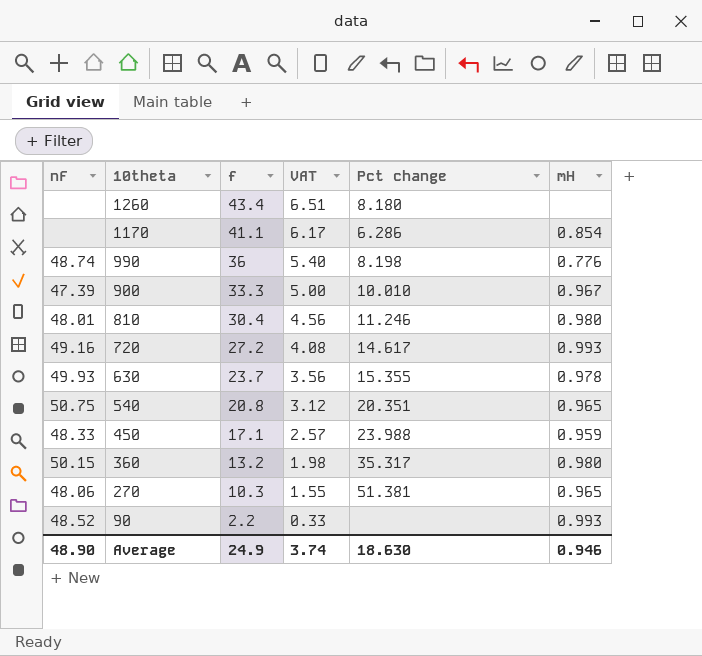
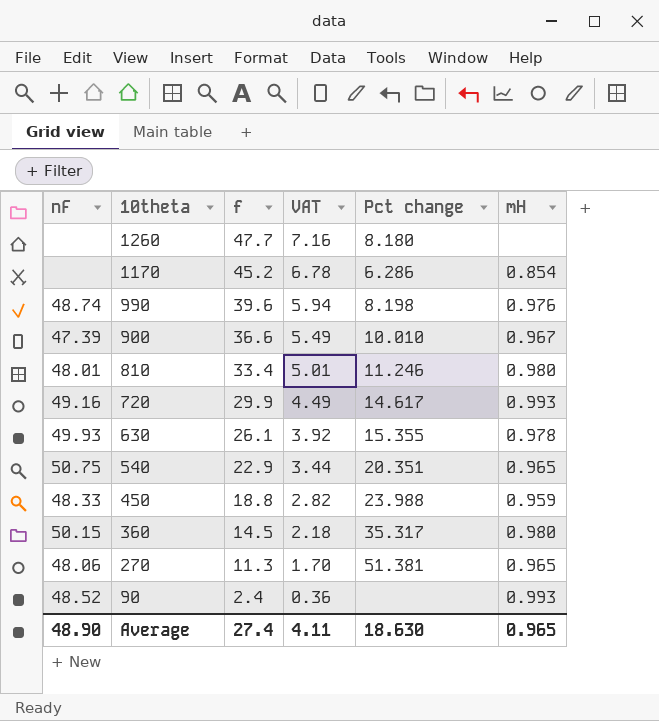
1260 | f: 43.4 -> 47.7
1260 | VAT: 6.51 -> 7.16
1170 | f: 41.1 -> 45.2
1170 | VAT: 6.17 -> 6.78
990 | f: 36 -> 39.6
990 | VAT: 5.40 -> 5.94
990 | mH: 0.776 -> 0.976
900 | f: 33.3 -> 36.6
900 | VAT: 5.00 -> 5.49
810 | f: 30.4 -> 33.4
810 | VAT: 4.56 -> 5.01
720 | f: 27.2 -> 29.9
720 | VAT: 4.08 -> 4.49
630 | f: 23.7 -> 26.1
630 | VAT: 3.56 -> 3.92
540 | f: 20.8 -> 22.9
540 | VAT: 3.12 -> 3.44
450 | f: 17.1 -> 18.8
450 | VAT: 2.57 -> 2.82
360 | f: 13.2 -> 14.5
360 | VAT: 1.98 -> 2.18
270 | f: 10.3 -> 11.3
270 | VAT: 1.55 -> 1.70
90 | f: 2.2 -> 2.4
90 | VAT: 0.33 -> 0.36
Average | f: 24.9 -> 27.4
Average | VAT: 3.74 -> 4.11
Average | mH: 0.946 -> 0.965

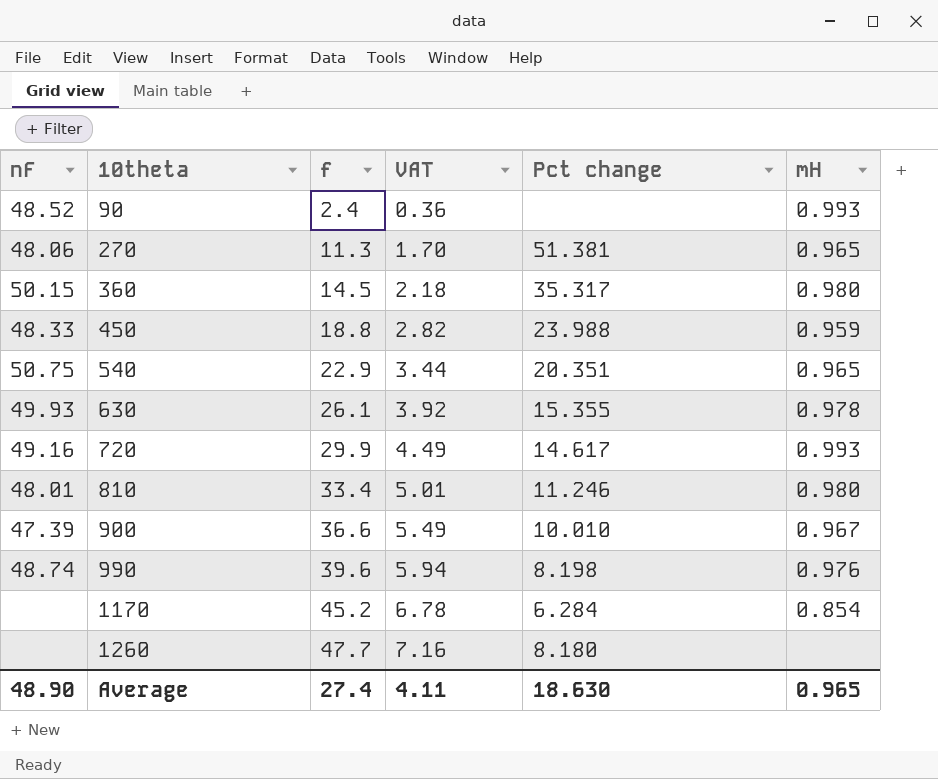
row order: 10theta descending -> 10theta ascending
1170 | Pct change: 6.286 -> 6.284

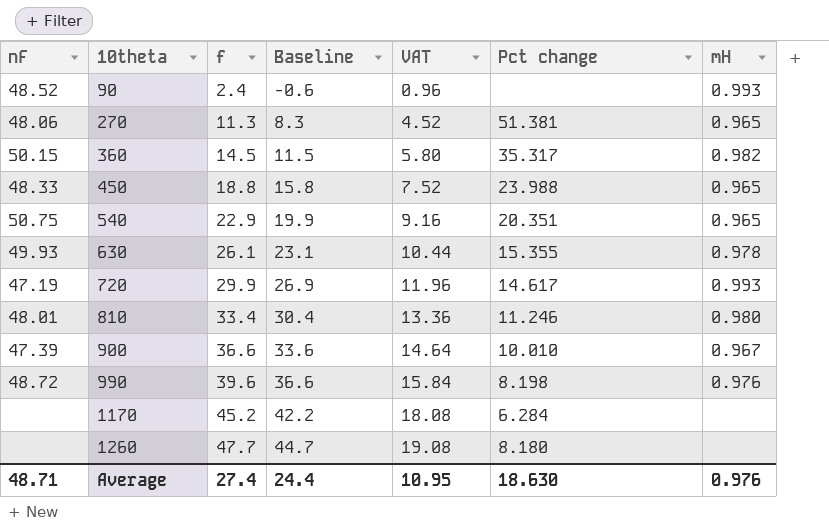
column Baseline | formula: none -> [f] - 3
column VAT | formula: [f] * 0.15 -> [f] * 0.4
360 | mH: 0.980 -> 0.982
450 | mH: 0.959 -> 0.965
720 | nF: 49.16 -> 47.19
990 | nF: 48.74 -> 48.72
1170 | mH: 0.854 -> none
Average | nF: 48.90 -> 48.71
Average | VAT: 4.11 -> 10.95
Average | mH: 0.965 -> 0.976

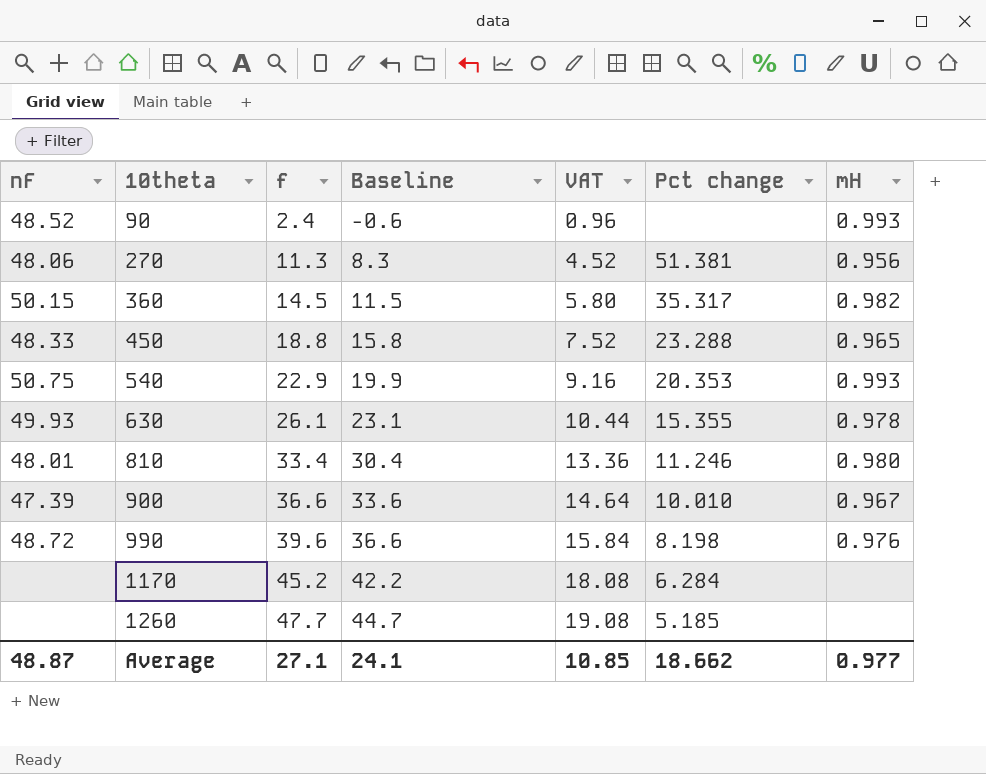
row 720: 47.19 | 29.9 | 26.9 | 11.96 | 14.617 | 0.993 -> none
270 | mH: 0.965 -> 0.956
450 | Pct change: 23.988 -> 23.288
540 | Pct change: 20.351 -> 20.353
540 | mH: 0.965 -> 0.993
1260 | Pct change: 8.180 -> 5.185
Average | nF: 48.71 -> 48.87
Average | f: 27.4 -> 27.1
Average | Baseline: 24.4 -> 24.1
Average | VAT: 10.95 -> 10.85
Average | Pct change: 18.630 -> 18.662
Average | mH: 0.976 -> 0.977

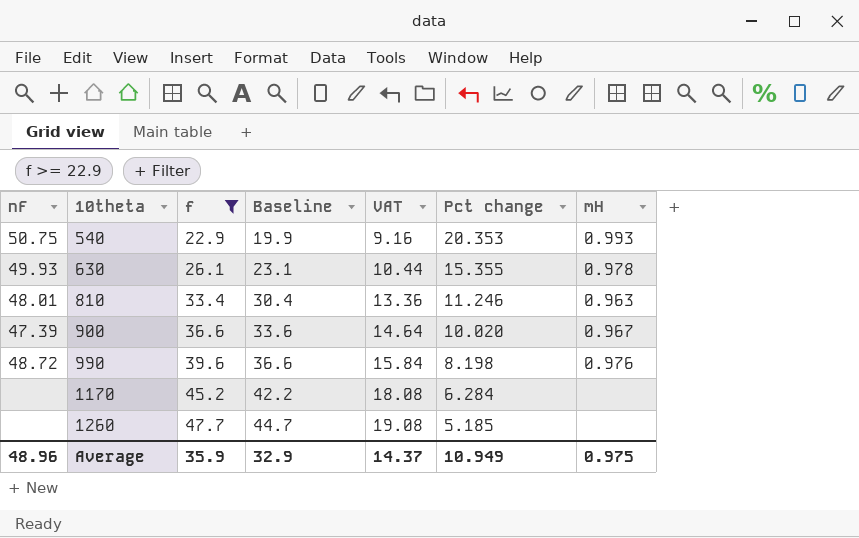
filter: none -> f >= 22.9
810 | mH: 0.980 -> 0.963
900 | Pct change: 10.010 -> 10.020
Average | nF: 48.87 -> 48.96
Average | f: 27.1 -> 35.9
Average | Baseline: 24.1 -> 32.9
Average | VAT: 10.85 -> 14.37
Average | Pct change: 18.662 -> 10.949
Average | mH: 0.977 -> 0.975

